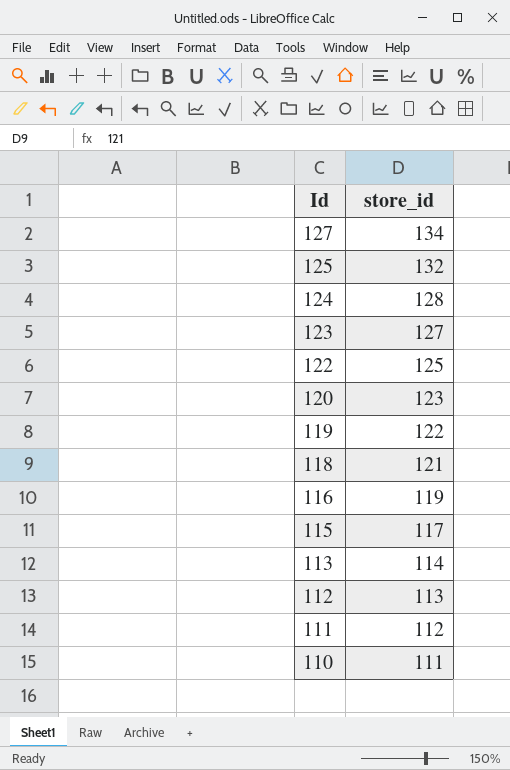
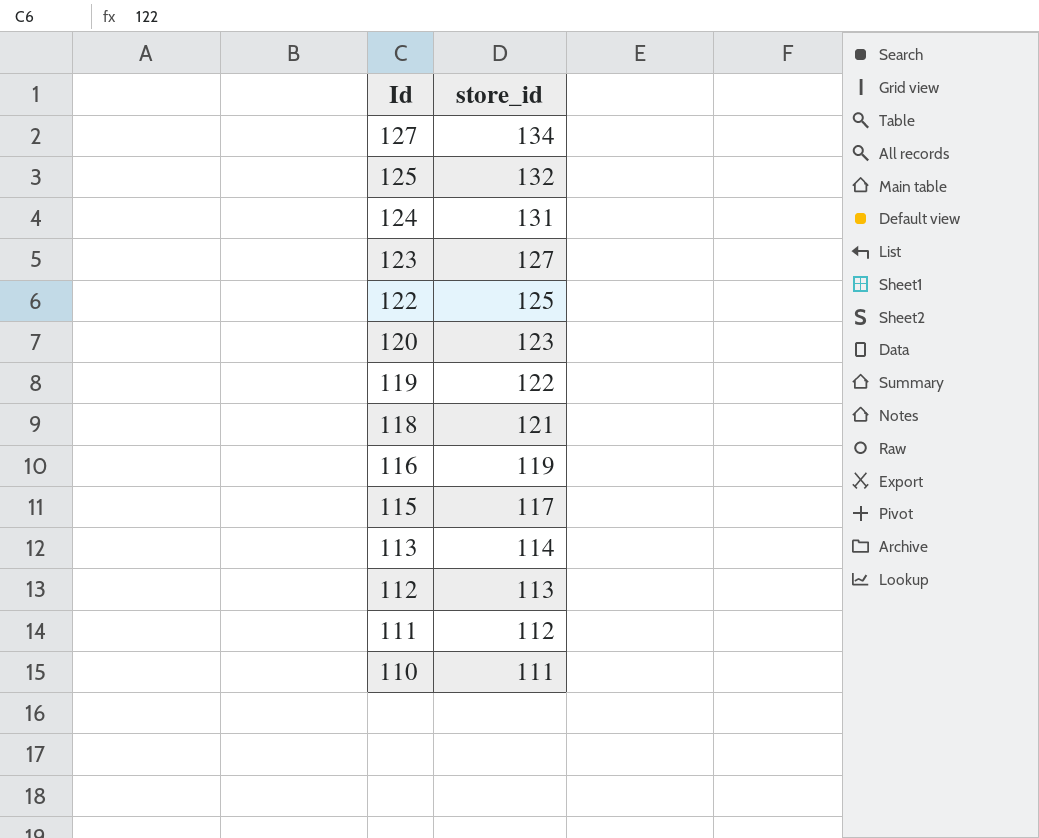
124 | store_id: 128 -> 131

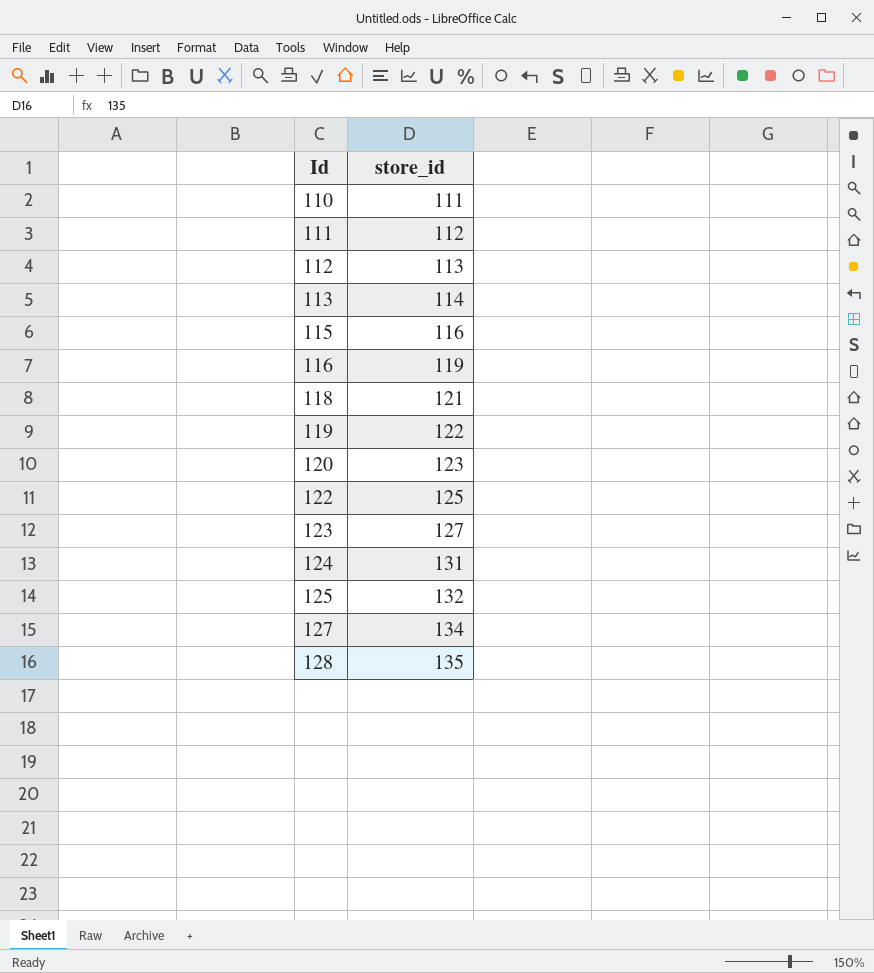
row order: Id descending -> Id ascending
115 | store_id: 117 -> 116
row 128: none -> 135

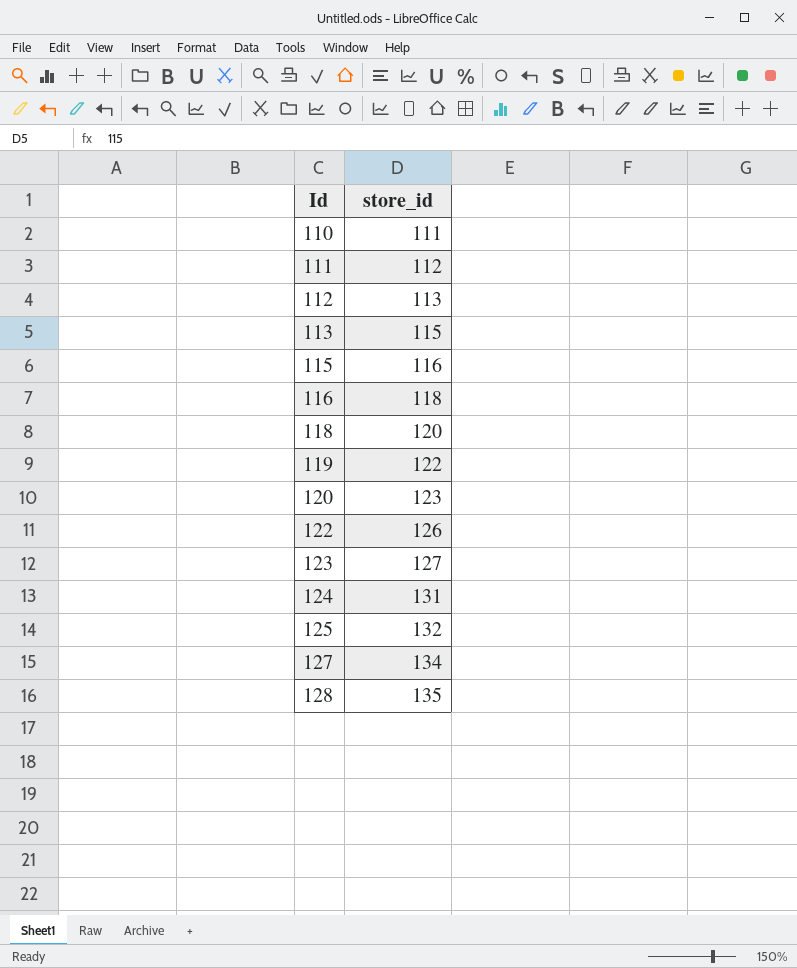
113 | store_id: 114 -> 115
116 | store_id: 119 -> 118
118 | store_id: 121 -> 120
122 | store_id: 125 -> 126

